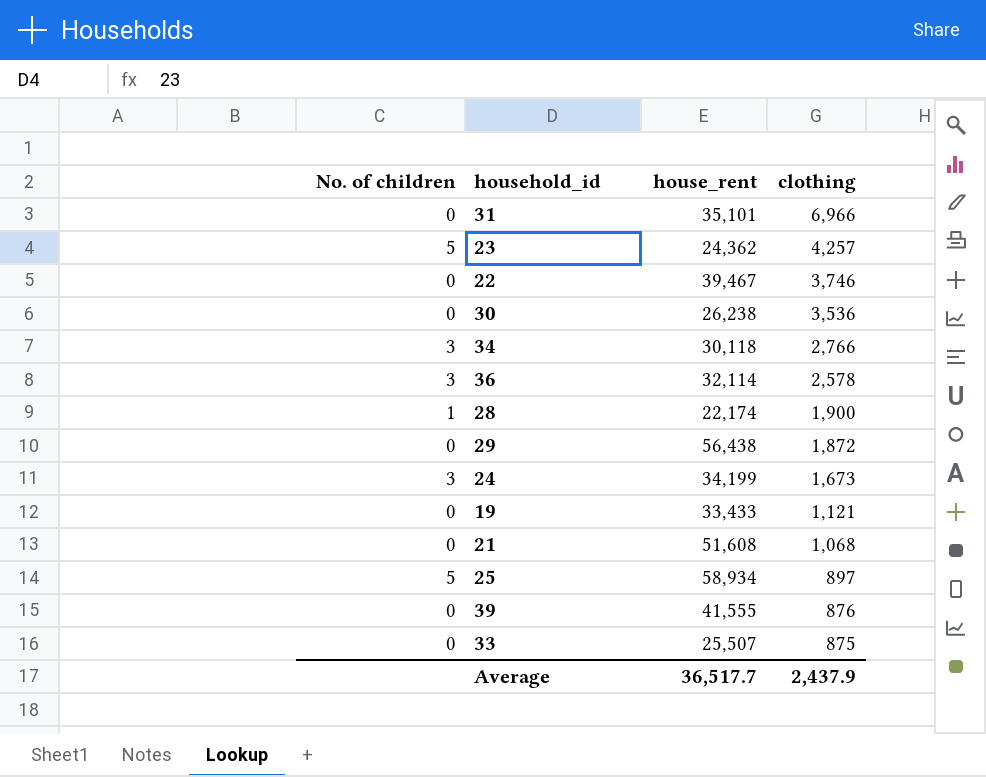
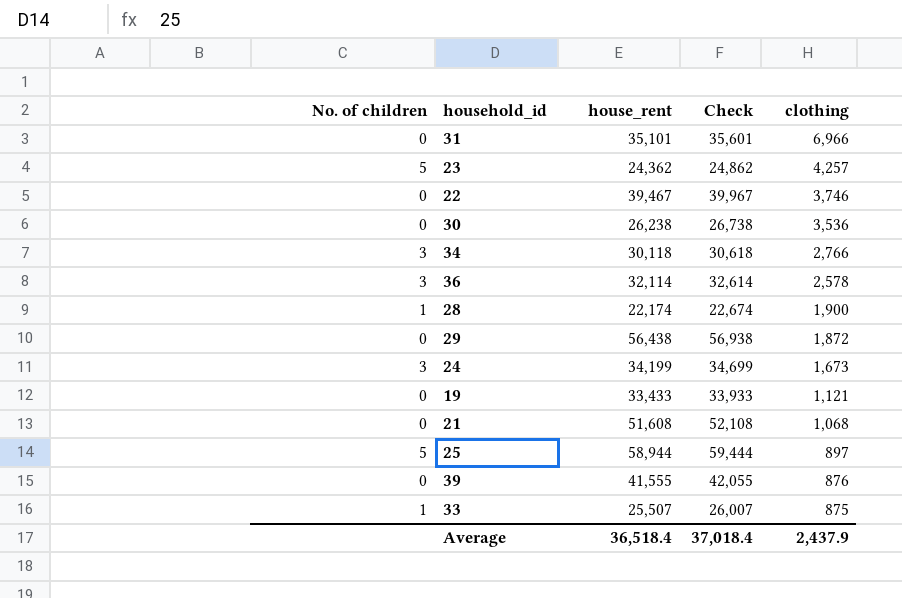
column Check | formula: none -> [house_rent] + 500
25 | house_rent: 58,934 -> 58,944
33 | No. of children: 0 -> 1
Average | house_rent: 36,517.7 -> 36,518.4

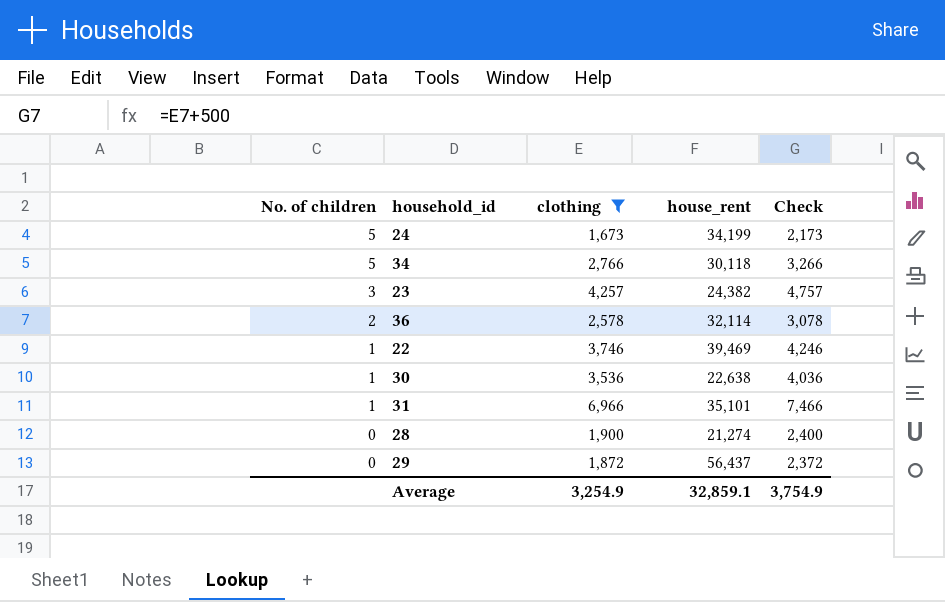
filter: none -> clothing >= 1,673
row order: clothing descending -> No. of children descending
column clothing | position: 5 -> 3
column Check | formula: [house_rent] + 500 -> [clothing] + 500
24 | No. of children: 3 -> 5
34 | No. of children: 3 -> 5
23 | No. of children: 5 -> 3
23 | house_rent: 24,362 -> 24,382
36 | No. of children: 3 -> 2
22 | No. of children: 0 -> 1
22 | house_rent: 39,467 -> 39,469
30 | No. of children: 0 -> 1
30 | house_rent: 26,238 -> 22,638
31 | No. of children: 0 -> 1
28 | No. of children: 1 -> 0
28 | house_rent: 22,174 -> 21,274
29 | house_rent: 56,438 -> 56,437
Average | clothing: 2,437.9 -> 3,254.9
Average | house_rent: 36,518.4 -> 32,859.1
Average | Check: 37,018.4 -> 3,754.9

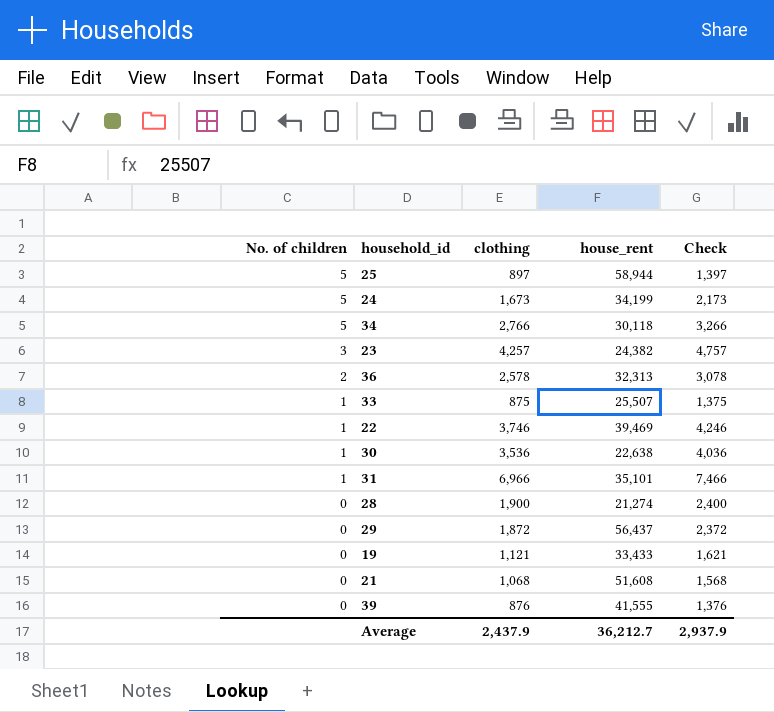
filter: clothing >= 1,673 -> none
36 | house_rent: 32,114 -> 32,313
Average | clothing: 3,254.9 -> 2,437.9
Average | house_rent: 32,859.1 -> 36,212.7
Average | Check: 3,754.9 -> 2,937.9

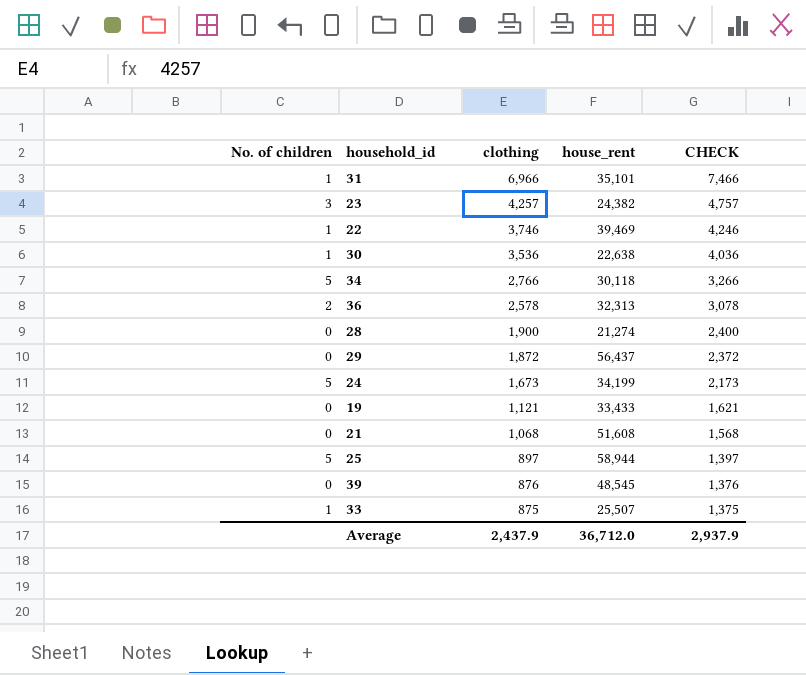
row order: No. of children descending -> clothing descending
column name: Check -> CHECK
39 | house_rent: 41,555 -> 48,545
Average | house_rent: 36,212.7 -> 36,712.0

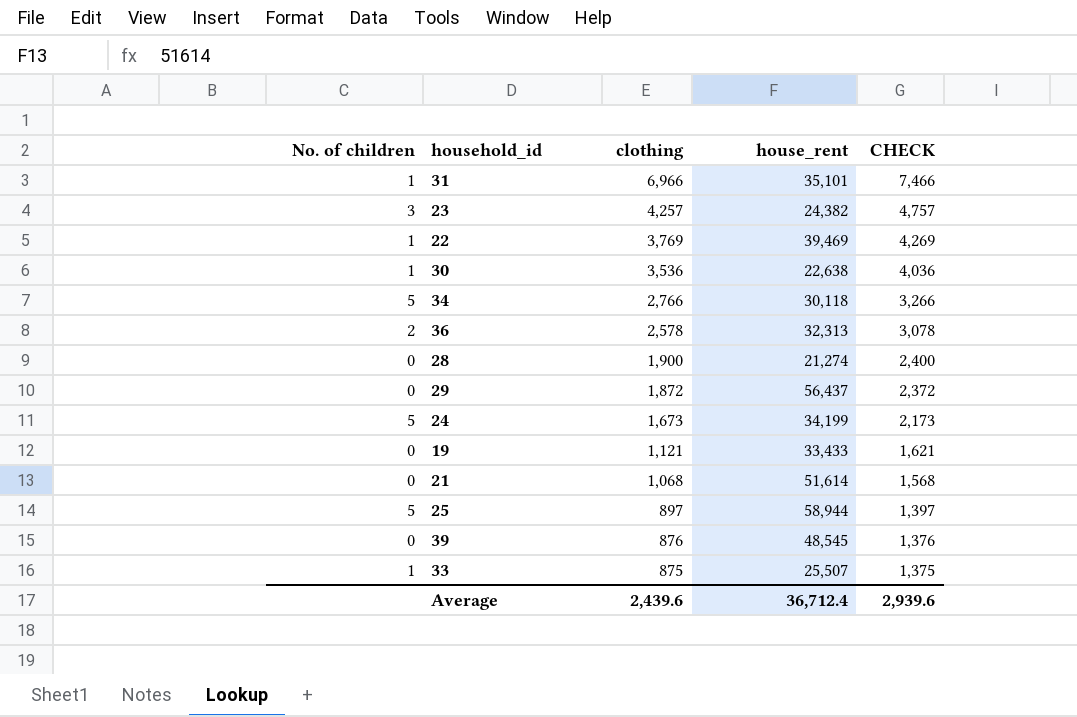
22 | clothing: 3,746 -> 3,769
22 | CHECK: 4,246 -> 4,269
21 | house_rent: 51,608 -> 51,614
Average | clothing: 2,437.9 -> 2,439.6
Average | house_rent: 36,712.0 -> 36,712.4
Average | CHECK: 2,937.9 -> 2,939.6

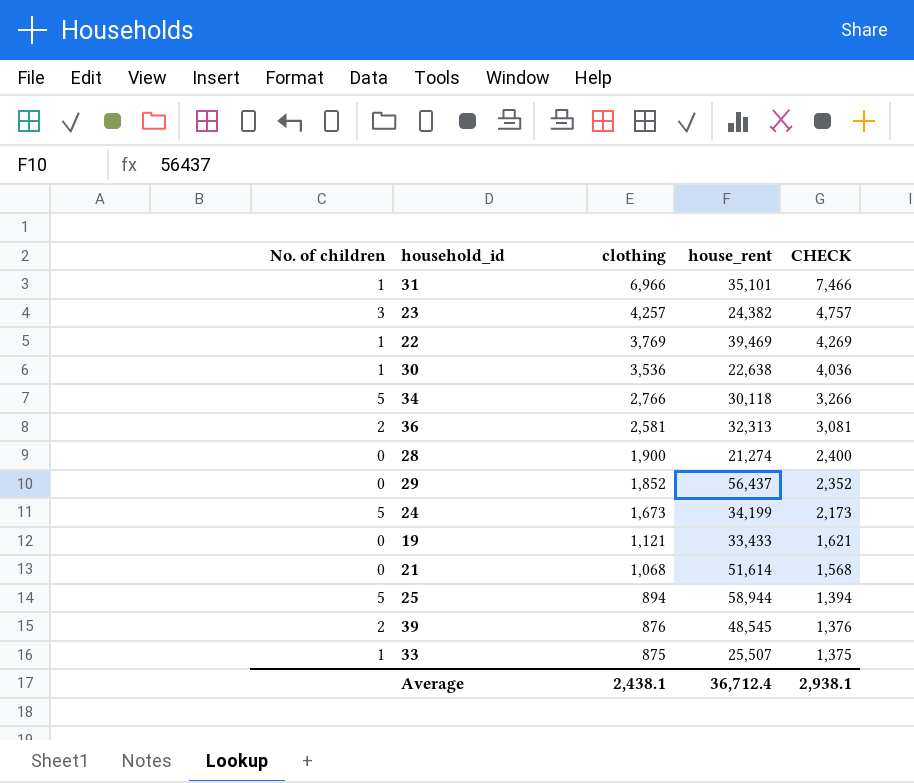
36 | clothing: 2,578 -> 2,581
36 | CHECK: 3,078 -> 3,081
29 | clothing: 1,872 -> 1,852
29 | CHECK: 2,372 -> 2,352
25 | clothing: 897 -> 894
25 | CHECK: 1,397 -> 1,394
39 | No. of children: 0 -> 2
Average | clothing: 2,439.6 -> 2,438.1
Average | CHECK: 2,939.6 -> 2,938.1

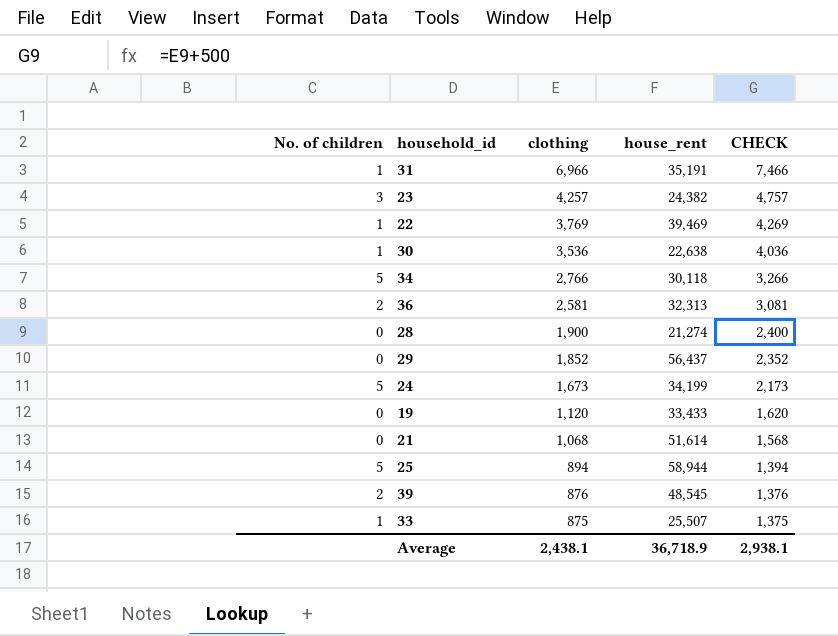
31 | house_rent: 35,101 -> 35,191
19 | clothing: 1,121 -> 1,120
19 | CHECK: 1,621 -> 1,620
Average | house_rent: 36,712.4 -> 36,718.9

